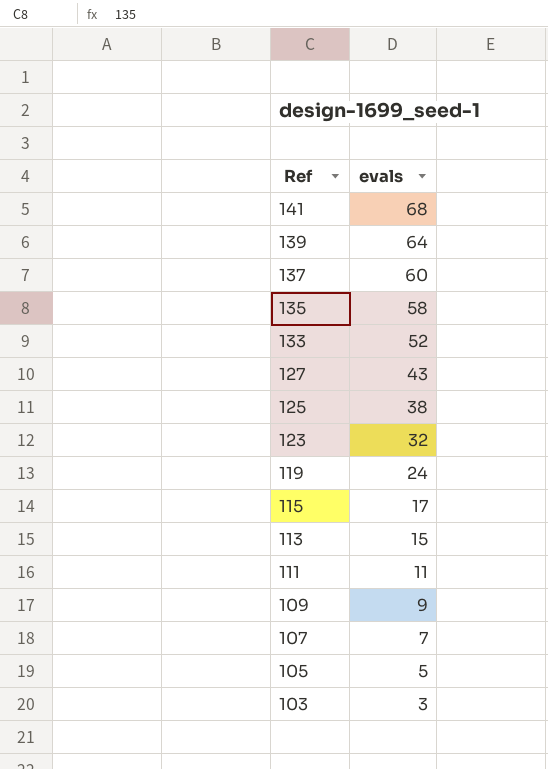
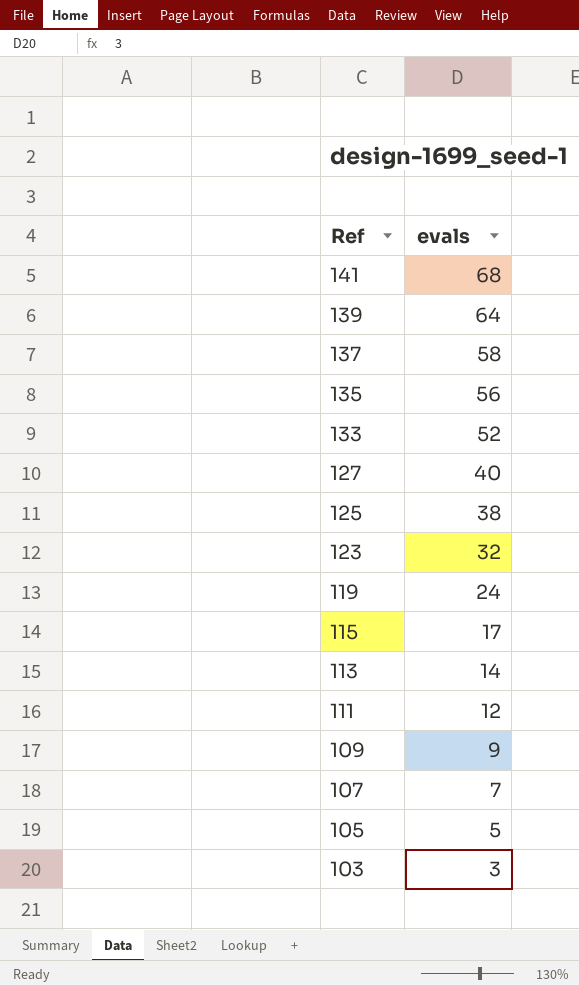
137 | evals: 60 -> 58
135 | evals: 58 -> 56
127 | evals: 43 -> 40
113 | evals: 15 -> 14
111 | evals: 11 -> 12

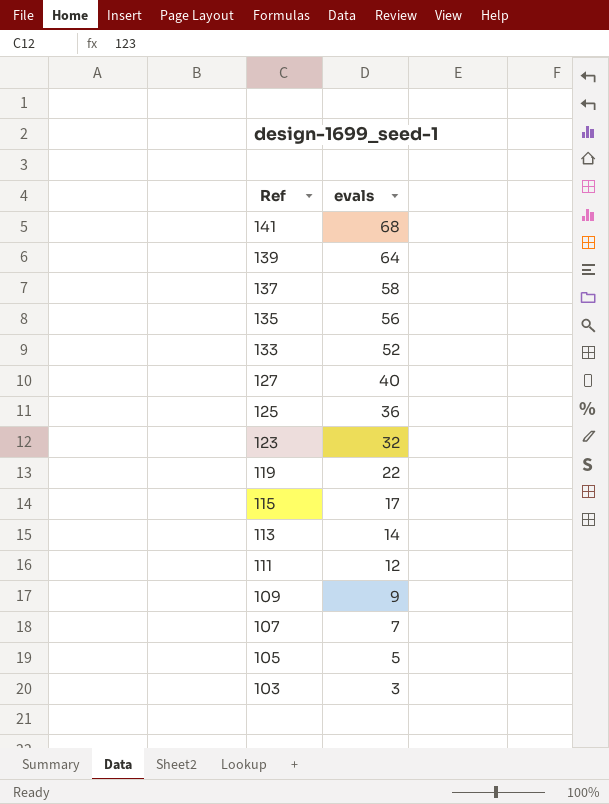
125 | evals: 38 -> 36
119 | evals: 24 -> 22

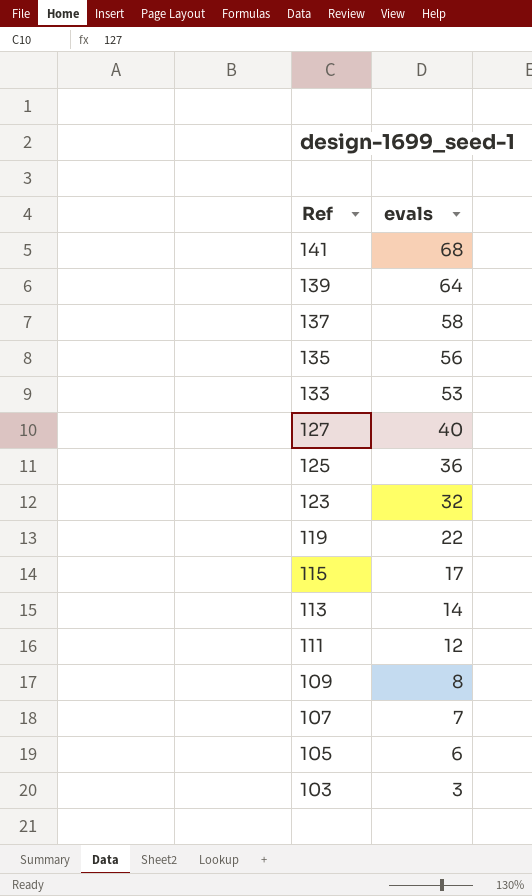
133 | evals: 52 -> 53
109 | evals: 9 -> 8
105 | evals: 5 -> 6

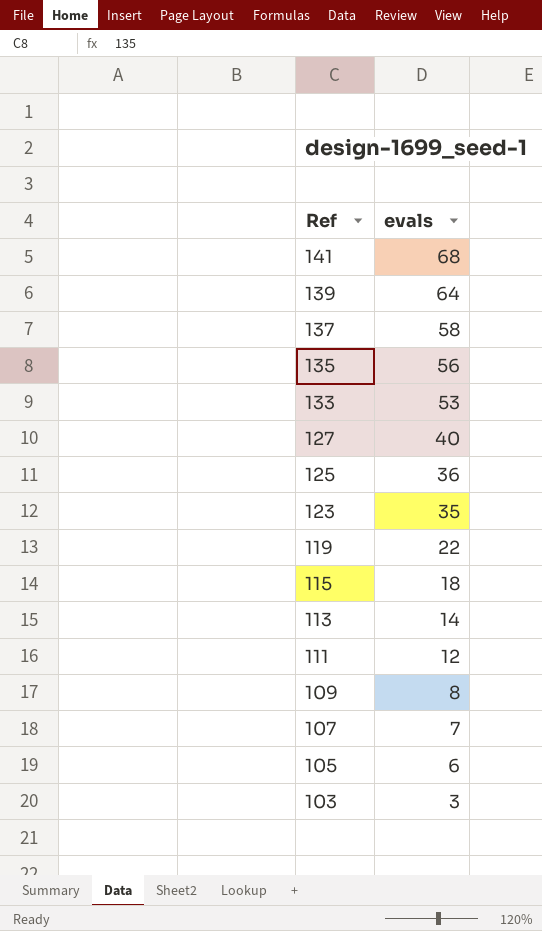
123 | evals: 32 -> 35
115 | evals: 17 -> 18

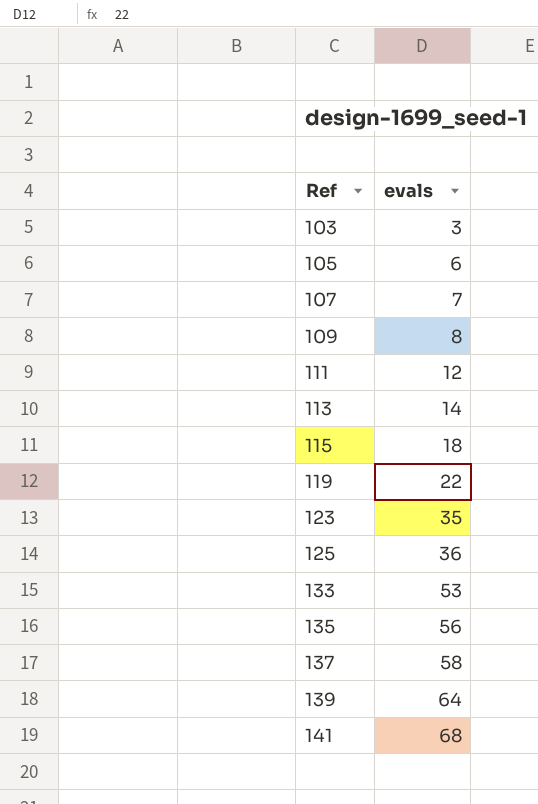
row order: Ref descending -> Ref ascending
row 127: 40 -> none

